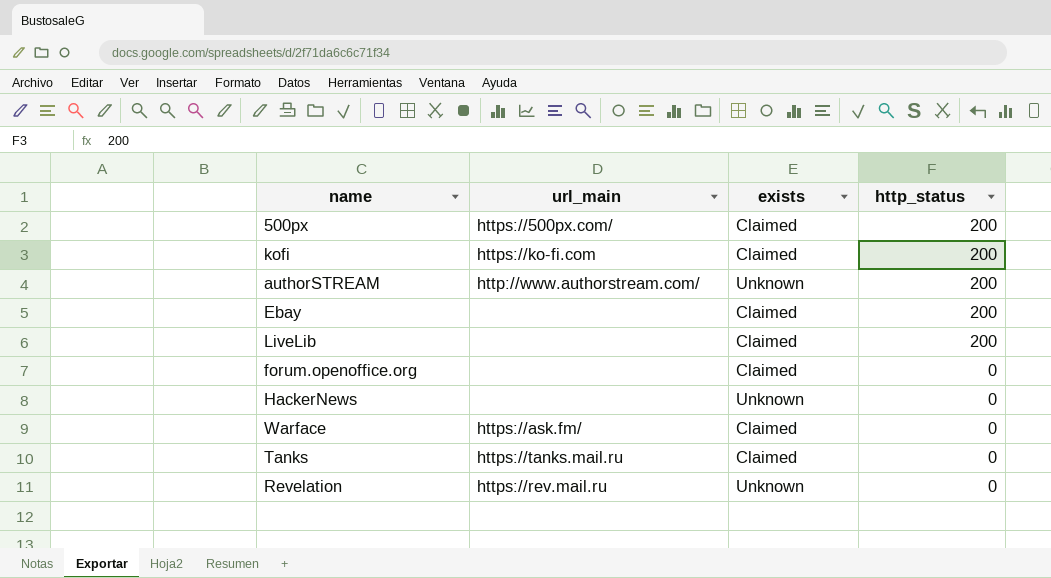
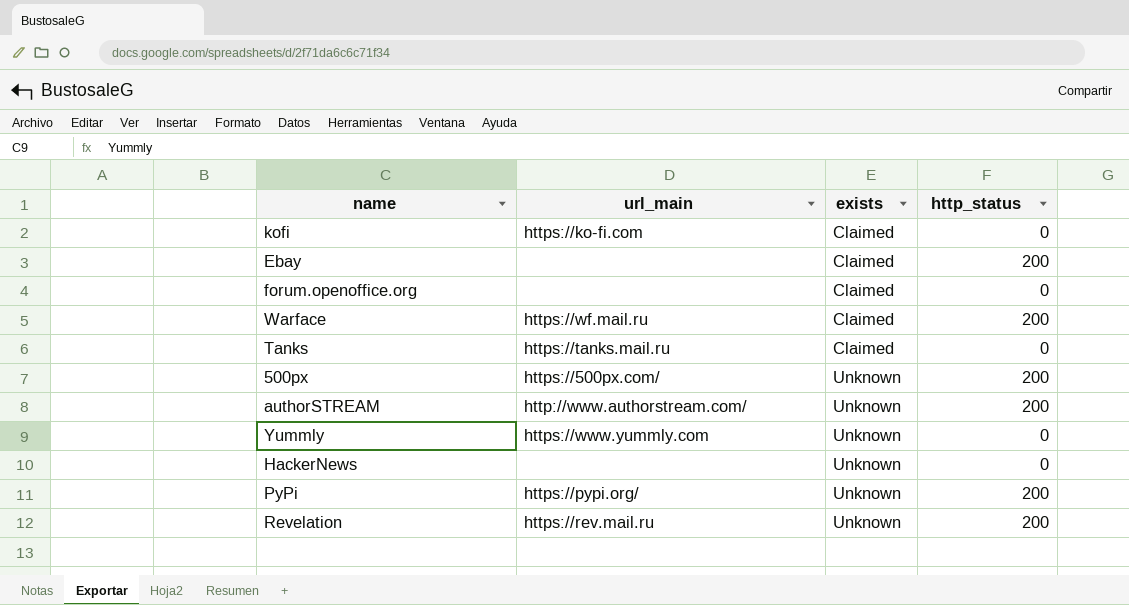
row order: http_status descending -> exists ascending
row LiveLib: none | Claimed | 200 -> none
kofi | http_status: 200 -> 0
Warface | url_main: https://ask.fm/ -> https://wf.mail.ru
Warface | http_status: 0 -> 200
500px | exists: Claimed -> Unknown
row Yummly: none -> https://www.yummly.com | Unknown | 0
row PyPi: none -> https://pypi.org/ | Unknown | 200
Revelation | http_status: 0 -> 200

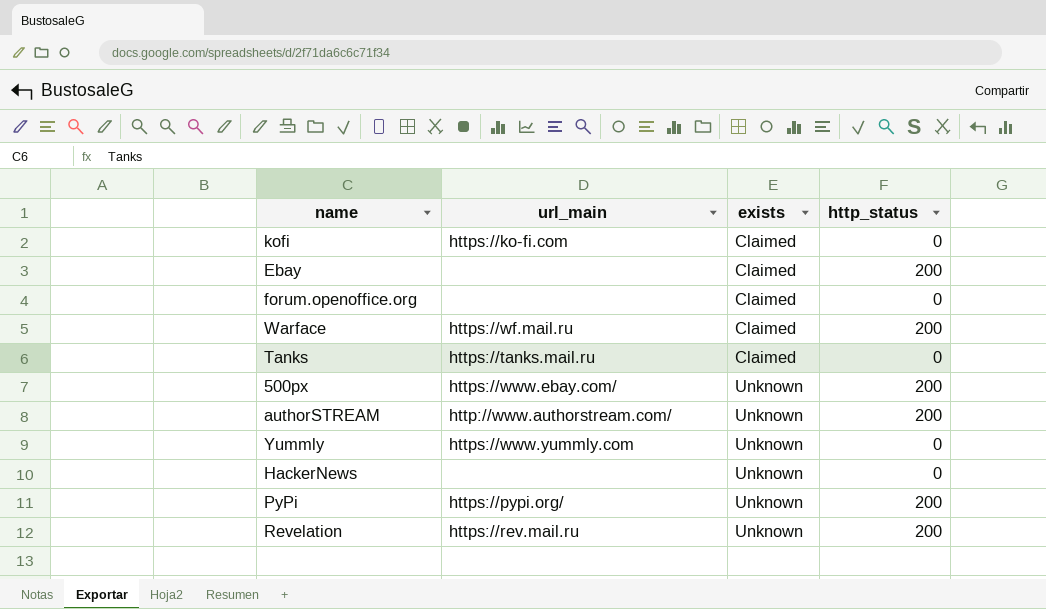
500px | url_main: https://500px.com/ -> https://www.ebay.com/

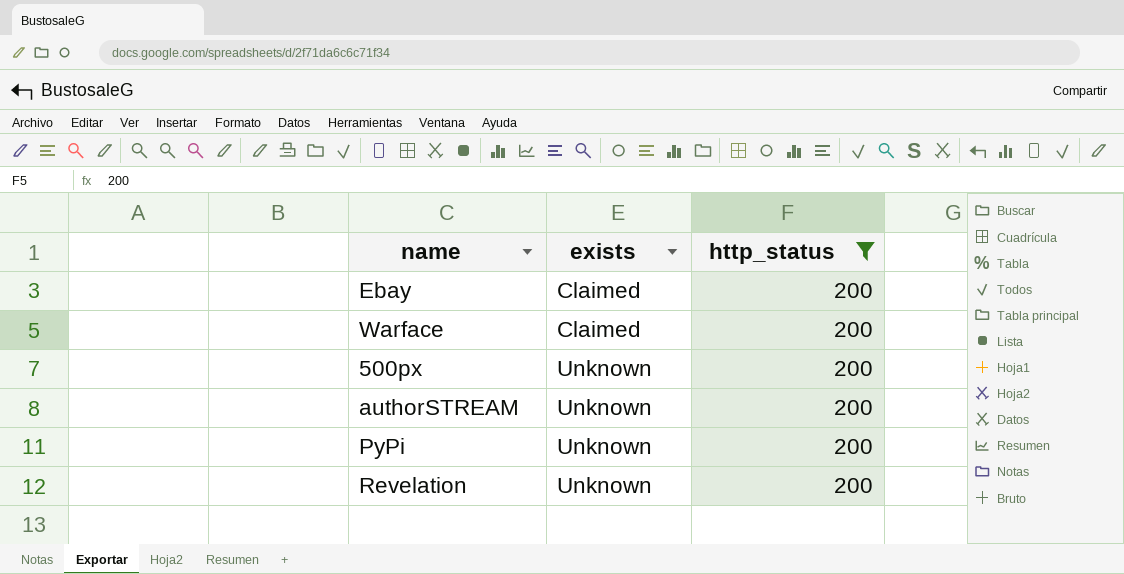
filter: none -> http_status = 200
column url_main | position: 2 -> none

